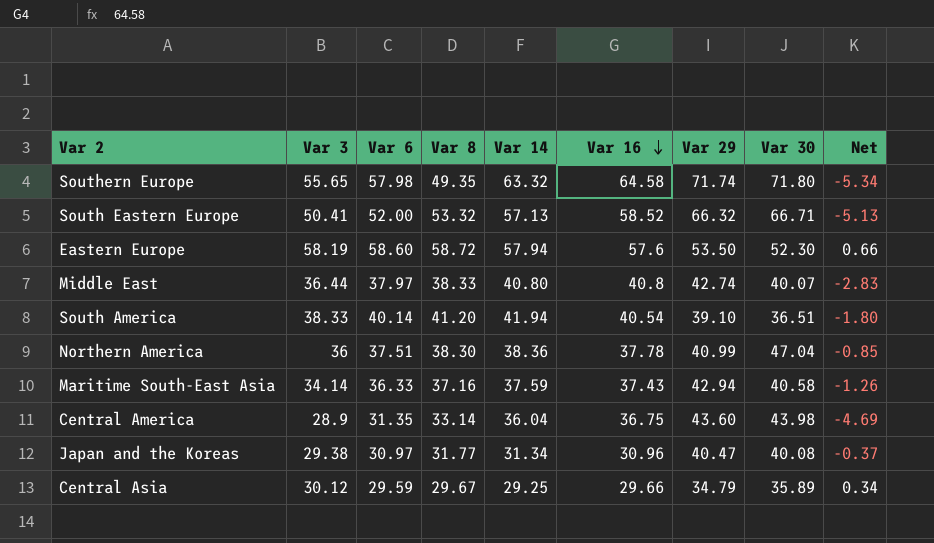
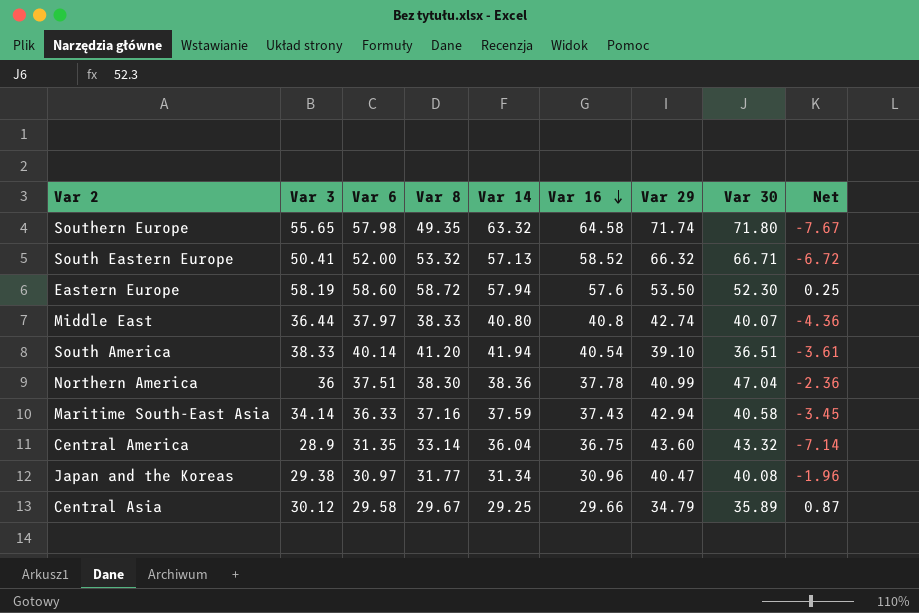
column Net | formula: [Var 6] - [Var 14] -> [Var 3] - [Var 14]
Central America | Var 30: 43.98 -> 43.32
Central Asia | Var 6: 29.59 -> 29.58

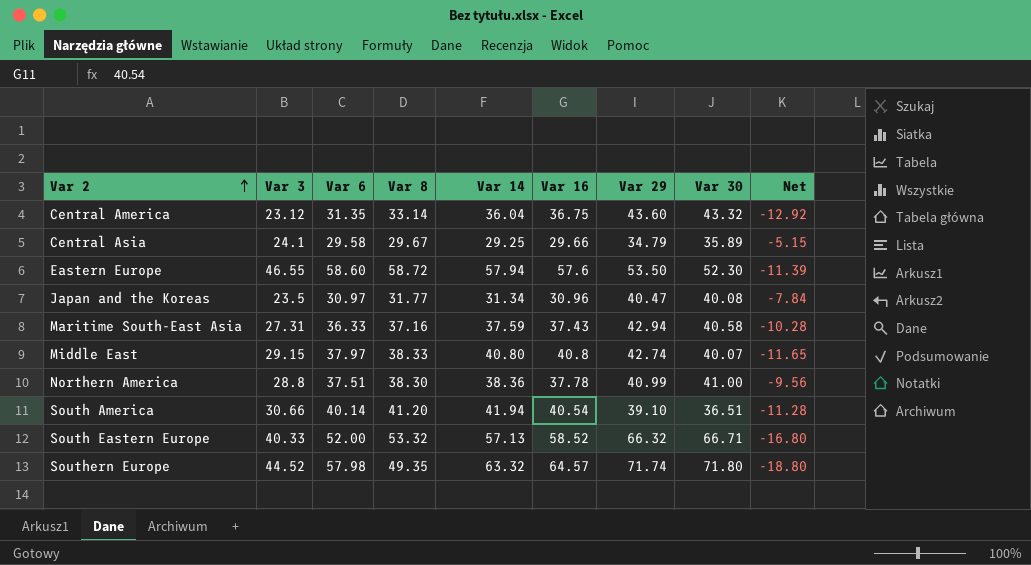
row order: Var 16 descending -> Var 2 ascending
Central America | Var 3: 28.9 -> 23.12
Central America | Net: -7.14 -> -12.92
Central Asia | Var 3: 30.12 -> 24.1
Central Asia | Net: 0.87 -> -5.15
Eastern Europe | Var 3: 58.19 -> 46.55
Eastern Europe | Net: 0.25 -> -11.39
Japan and the Koreas | Var 3: 29.38 -> 23.5
Japan and the Koreas | Net: -1.96 -> -7.84
Maritime South-East Asia | Var 3: 34.14 -> 27.31
Maritime South-East Asia | Net: -3.45 -> -10.28
Middle East | Var 3: 36.44 -> 29.15
Middle East | Net: -4.36 -> -11.65
Northern America | Var 3: 36 -> 28.8
Northern America | Var 30: 47.04 -> 41.00
Northern America | Net: -2.36 -> -9.56
South America | Var 3: 38.33 -> 30.66
South America | Net: -3.61 -> -11.28
South Eastern Europe | Var 3: 50.41 -> 40.33
South Eastern Europe | Net: -6.72 -> -16.80
Southern Europe | Var 3: 55.65 -> 44.52
Southern Europe | Var 16: 64.58 -> 64.57
Southern Europe | Net: -7.67 -> -18.80

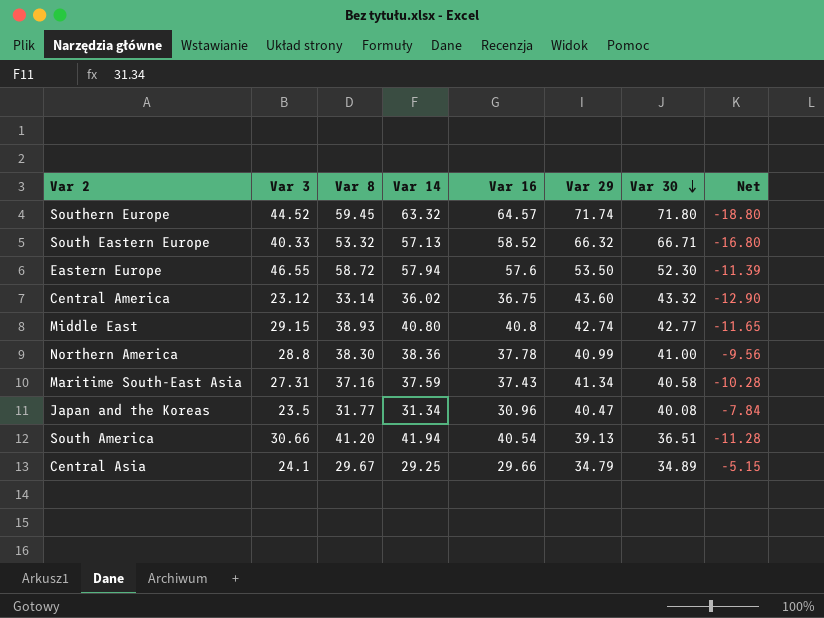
row order: Var 2 ascending -> Var 30 descending
column Var 6 | position: 3 -> none
Southern Europe | Var 8: 49.35 -> 59.45
Central America | Var 14: 36.04 -> 36.02
Central America | Net: -12.92 -> -12.90
Middle East | Var 8: 38.33 -> 38.93
Middle East | Var 30: 40.07 -> 42.77
Maritime South-East Asia | Var 29: 42.94 -> 41.34
South America | Var 29: 39.10 -> 39.13
Central Asia | Var 30: 35.89 -> 34.89

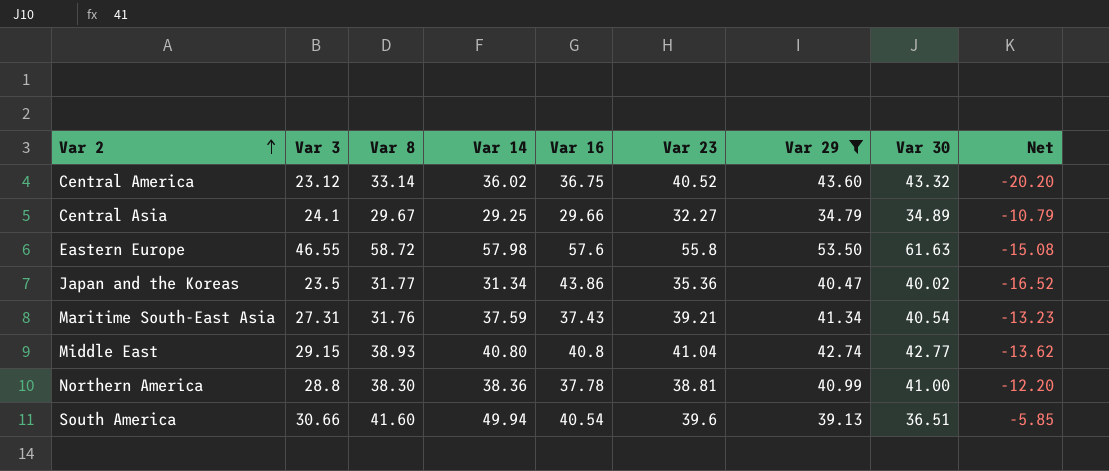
filter: none -> Var 29 <= 53.50
row order: Var 30 descending -> Var 2 ascending
column Var 23 | position: none -> 6
column Net | formula: [Var 3] - [Var 14] -> [Var 3] - [Var 30]
Eastern Europe | Var 14: 57.94 -> 57.98
Eastern Europe | Var 30: 52.30 -> 61.63
Japan and the Koreas | Var 16: 30.96 -> 43.86
Japan and the Koreas | Var 30: 40.08 -> 40.02
Maritime South-East Asia | Var 8: 37.16 -> 31.76
Maritime South-East Asia | Var 30: 40.58 -> 40.54
South America | Var 8: 41.20 -> 41.60
South America | Var 14: 41.94 -> 49.94

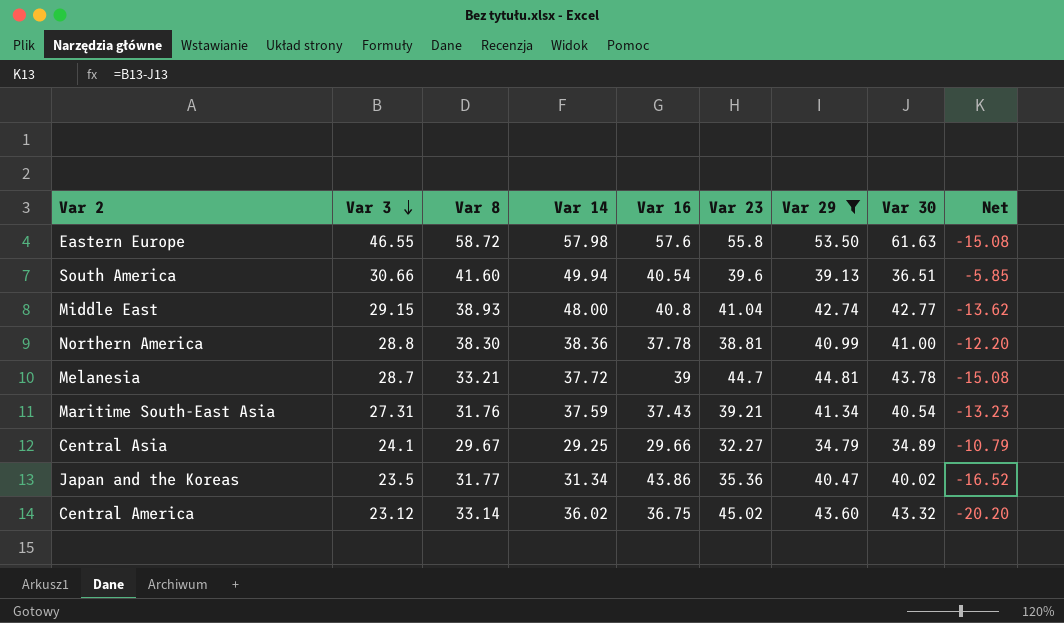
row order: Var 2 ascending -> Var 3 descending
Middle East | Var 14: 40.80 -> 48.00
row Melanesia: none -> 28.7 | 33.21 | 37.72 | 39 | 44.7 | 44.81 | 43.78 | -15.08
Central America | Var 23: 40.52 -> 45.02

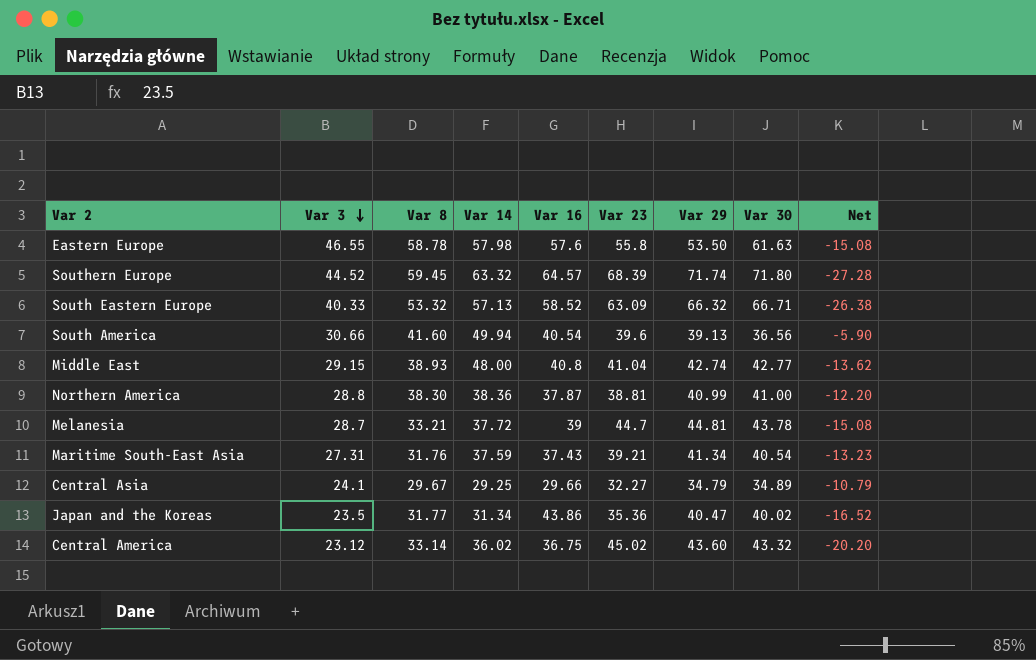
filter: Var 29 <= 53.50 -> none
Eastern Europe | Var 8: 58.72 -> 58.78
South America | Var 30: 36.51 -> 36.56
South America | Net: -5.85 -> -5.90
Northern America | Var 16: 37.78 -> 37.87

